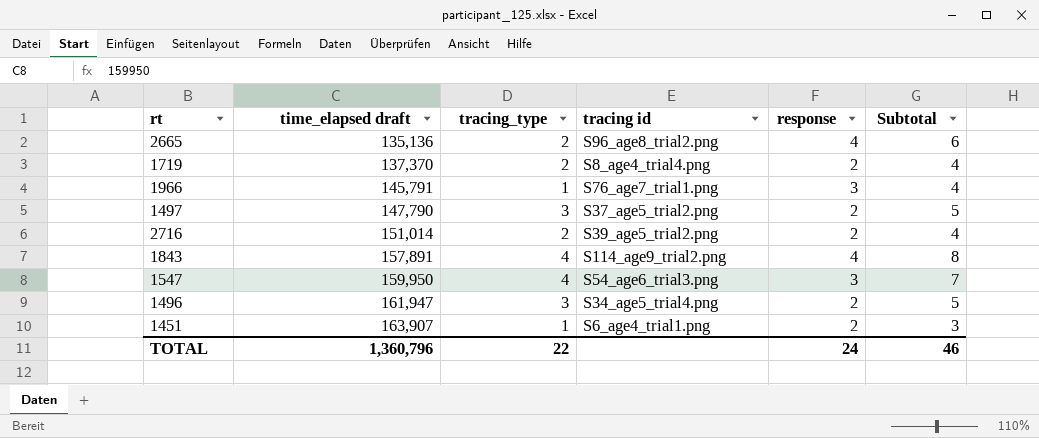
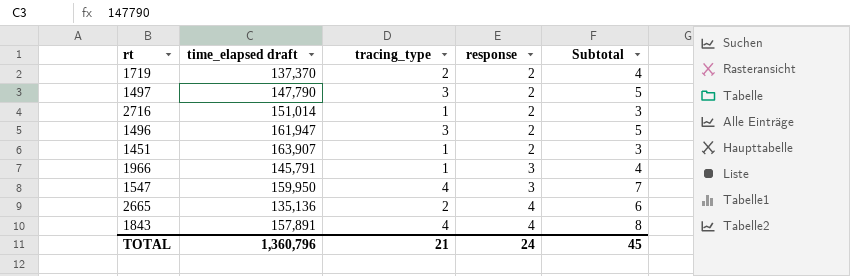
row order: time_elapsed draft ascending -> response ascending
column tracing id | position: 4 -> none
2716 | tracing_type: 2 -> 1
2716 | Subtotal: 4 -> 3
TOTAL | tracing_type: 22 -> 21
TOTAL | Subtotal: 46 -> 45

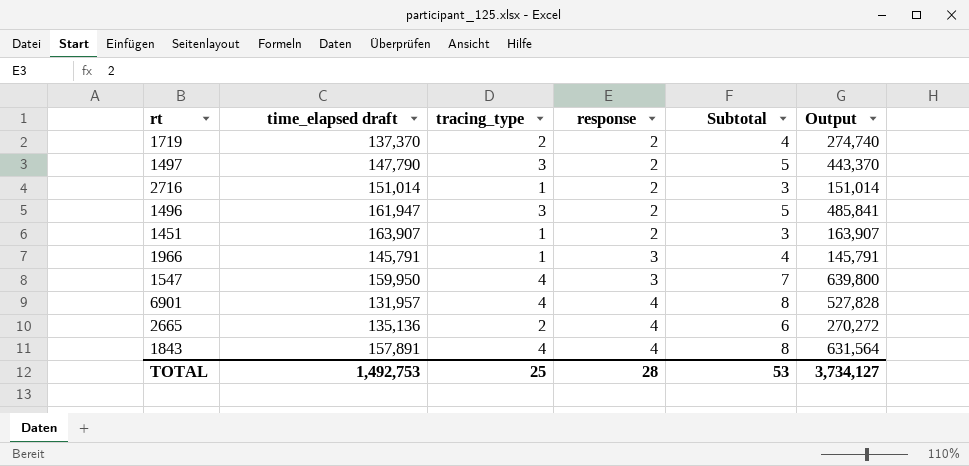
column Output | formula: none -> [time_elapsed draft] * [tracing_type]
row 6901: none -> 131,957 | 4 | 4 | 8 | 527,828
TOTAL | time_elapsed draft: 1,360,796 -> 1,492,753
TOTAL | tracing_type: 21 -> 25
TOTAL | response: 24 -> 28
TOTAL | Subtotal: 45 -> 53

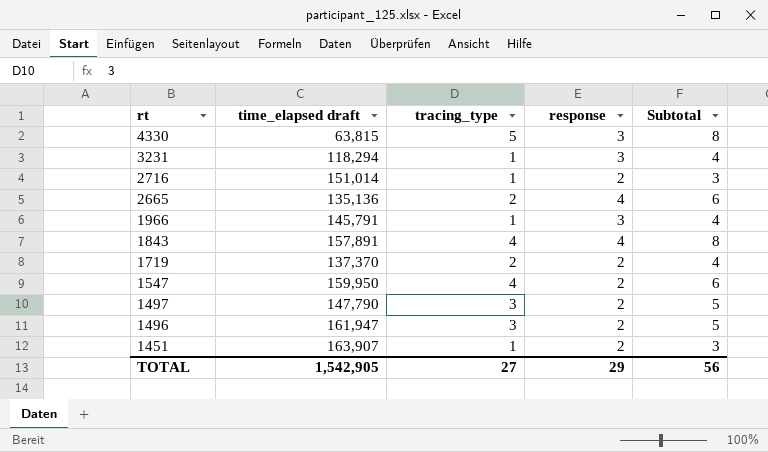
row order: response ascending -> rt descending
column Output | formula: [time_elapsed draft] * [tracing_type] -> none
row 6901: 131,957 | 4 | 4 | 8 | 527,828 -> none
row 4330: none -> 63,815 | 5 | 3 | 8
row 3231: none -> 118,294 | 1 | 3 | 4
1547 | response: 3 -> 2
1547 | Subtotal: 7 -> 6
TOTAL | time_elapsed draft: 1,492,753 -> 1,542,905
TOTAL | tracing_type: 25 -> 27
TOTAL | response: 28 -> 29
TOTAL | Subtotal: 53 -> 56

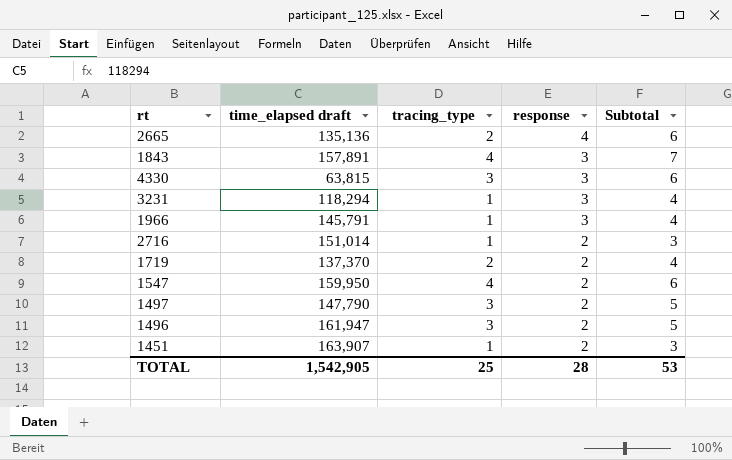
row order: rt descending -> response descending
1843 | response: 4 -> 3
1843 | Subtotal: 8 -> 7
4330 | tracing_type: 5 -> 3
4330 | Subtotal: 8 -> 6
TOTAL | tracing_type: 27 -> 25
TOTAL | response: 29 -> 28
TOTAL | Subtotal: 56 -> 53

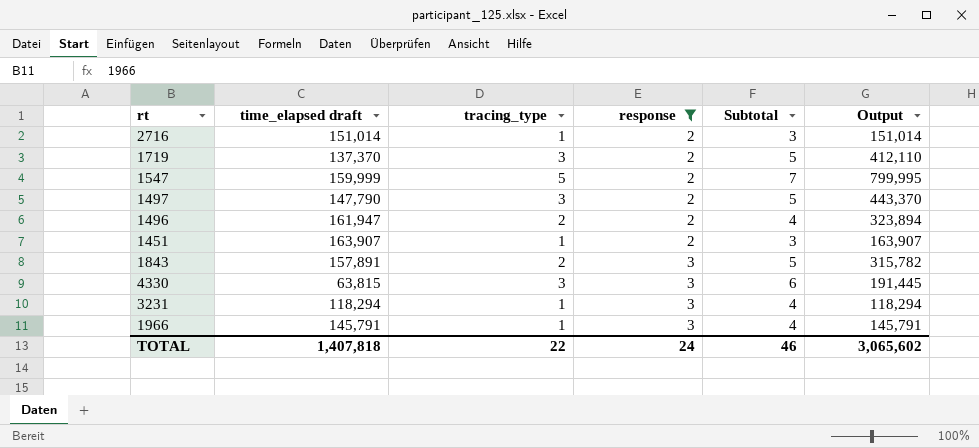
filter: none -> response != 4
row order: response descending -> response ascending
column Output | formula: none -> [time_elapsed draft] * [tracing_type]
1719 | tracing_type: 2 -> 3
1719 | Subtotal: 4 -> 5
1547 | time_elapsed draft: 159,950 -> 159,999
1547 | tracing_type: 4 -> 5
1547 | Subtotal: 6 -> 7
1496 | tracing_type: 3 -> 2
1496 | Subtotal: 5 -> 4
1843 | tracing_type: 4 -> 2
1843 | Subtotal: 7 -> 5
TOTAL | time_elapsed draft: 1,542,905 -> 1,407,818
TOTAL | tracing_type: 25 -> 22
TOTAL | response: 28 -> 24
TOTAL | Subtotal: 53 -> 46

